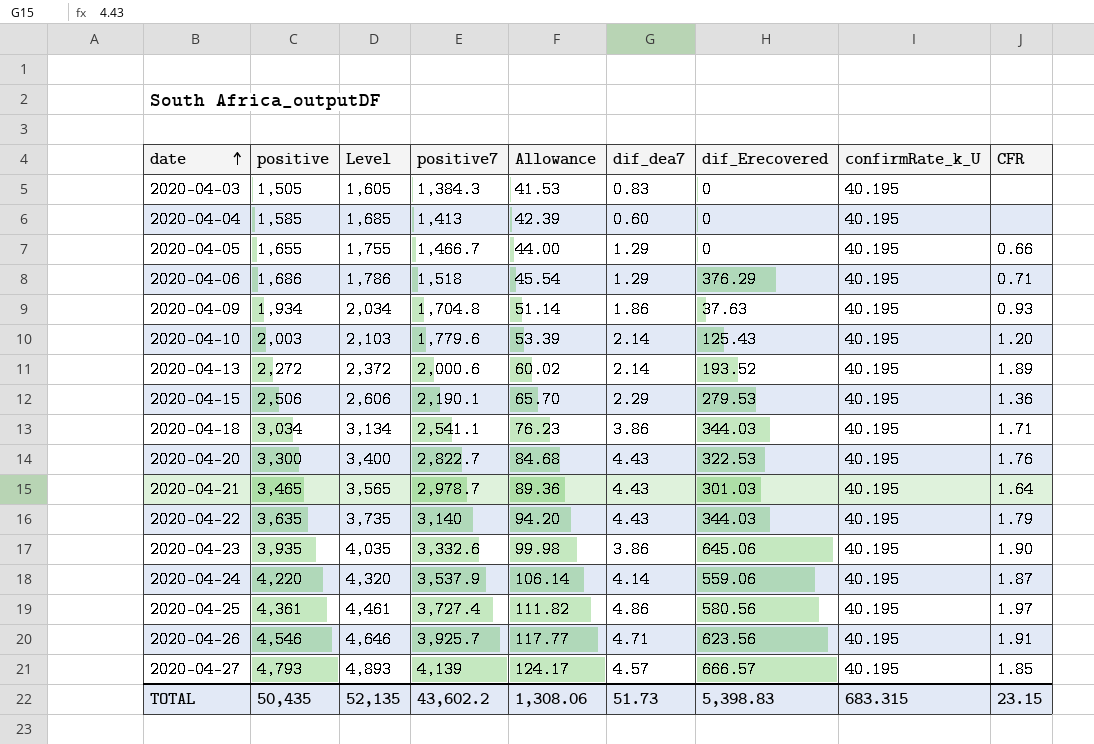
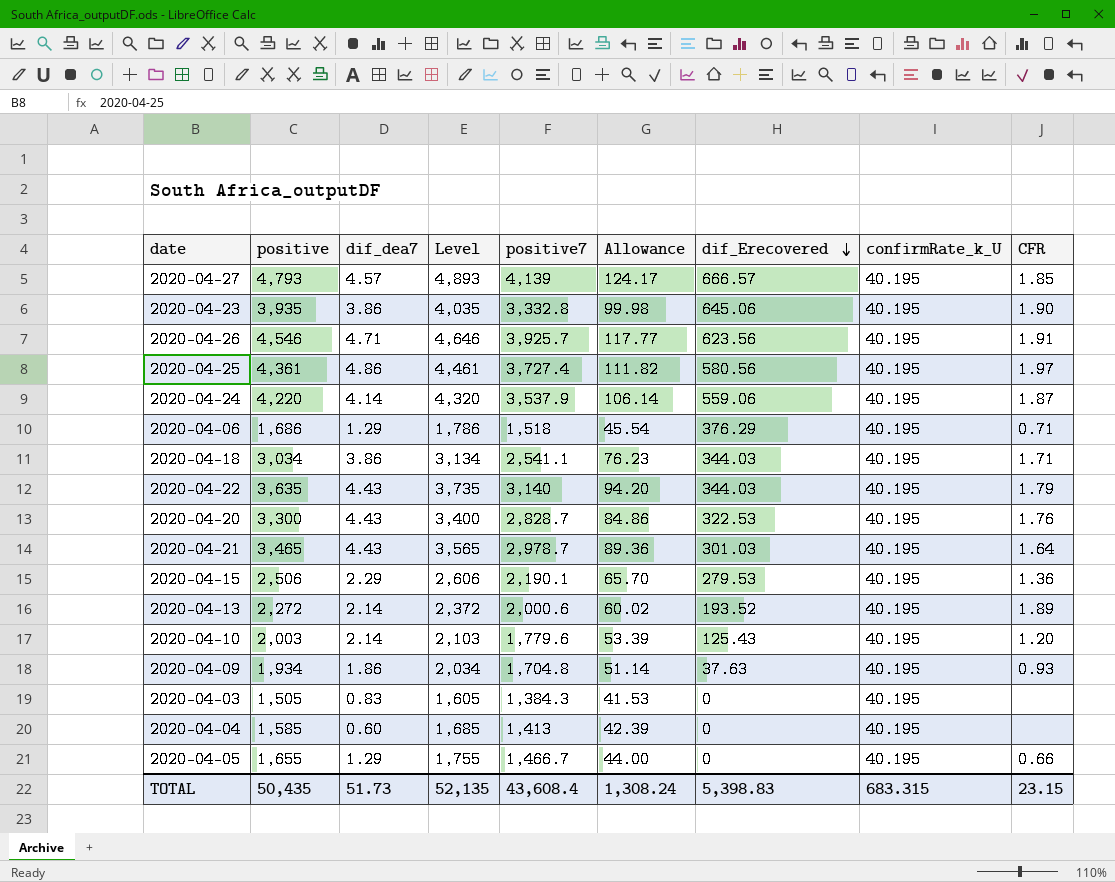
row order: date ascending -> dif_Erecovered descending
column dif_dea7 | position: 6 -> 3
2020-04-23 | positive7: 3,332.6 -> 3,332.8
2020-04-20 | positive7: 2,822.7 -> 2,828.7
2020-04-20 | Allowance: 84.68 -> 84.86
TOTAL | positive7: 43,602.2 -> 43,608.4
TOTAL | Allowance: 1,308.06 -> 1,308.24

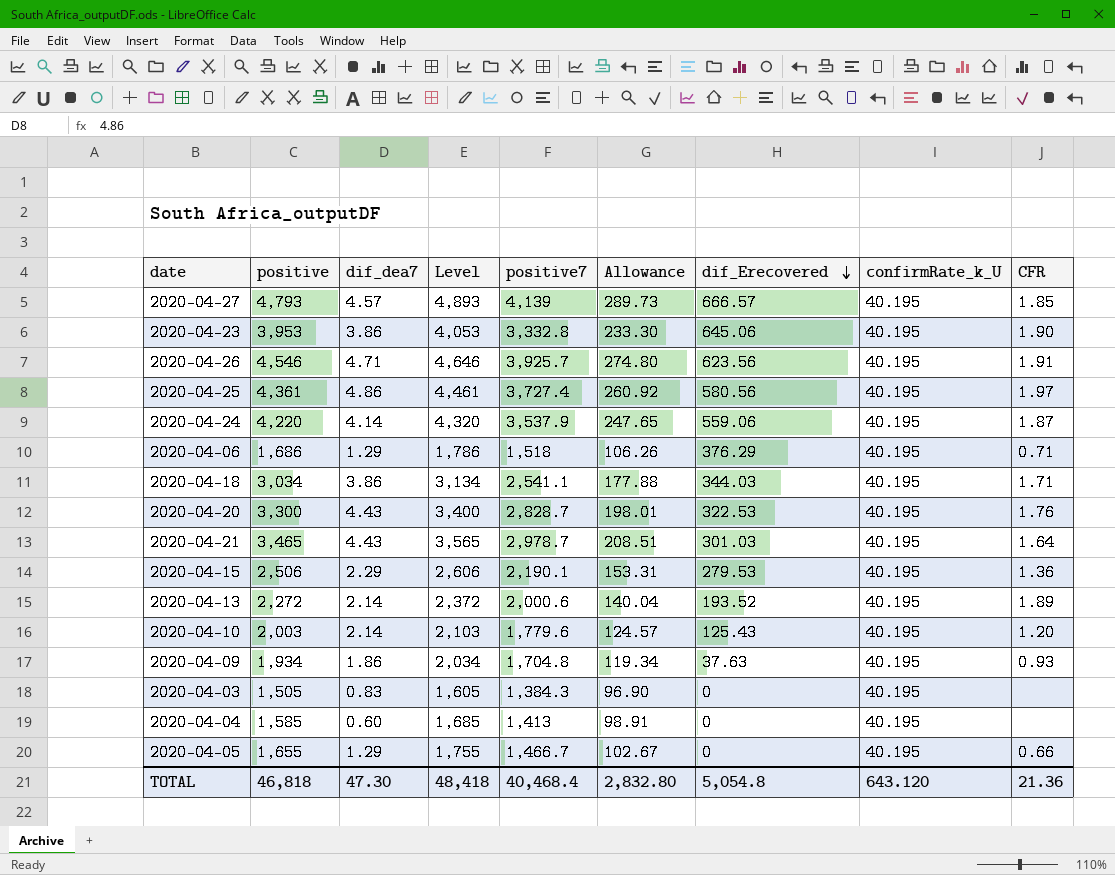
column Allowance | formula: [positive7] * 0.03 -> [positive7] * 0.07
row 2020-04-22: 3,635 | 4.43 | 3,735 | 3,140 | 94.20 | 344.03 | 40.195 | 1.79 -> none
2020-04-23 | positive: 3,935 -> 3,953
2020-04-23 | Level: 4,035 -> 4,053
TOTAL | positive: 50,435 -> 46,818
TOTAL | dif_dea7: 51.73 -> 47.30
TOTAL | Level: 52,135 -> 48,418
TOTAL | positive7: 43,608.4 -> 40,468.4
TOTAL | Allowance: 1,308.24 -> 2,832.80
TOTAL | dif_Erecovered: 5,398.83 -> 5,054.8
TOTAL | confirmRate_k_U: 683.315 -> 643.120
TOTAL | CFR: 23.15 -> 21.36

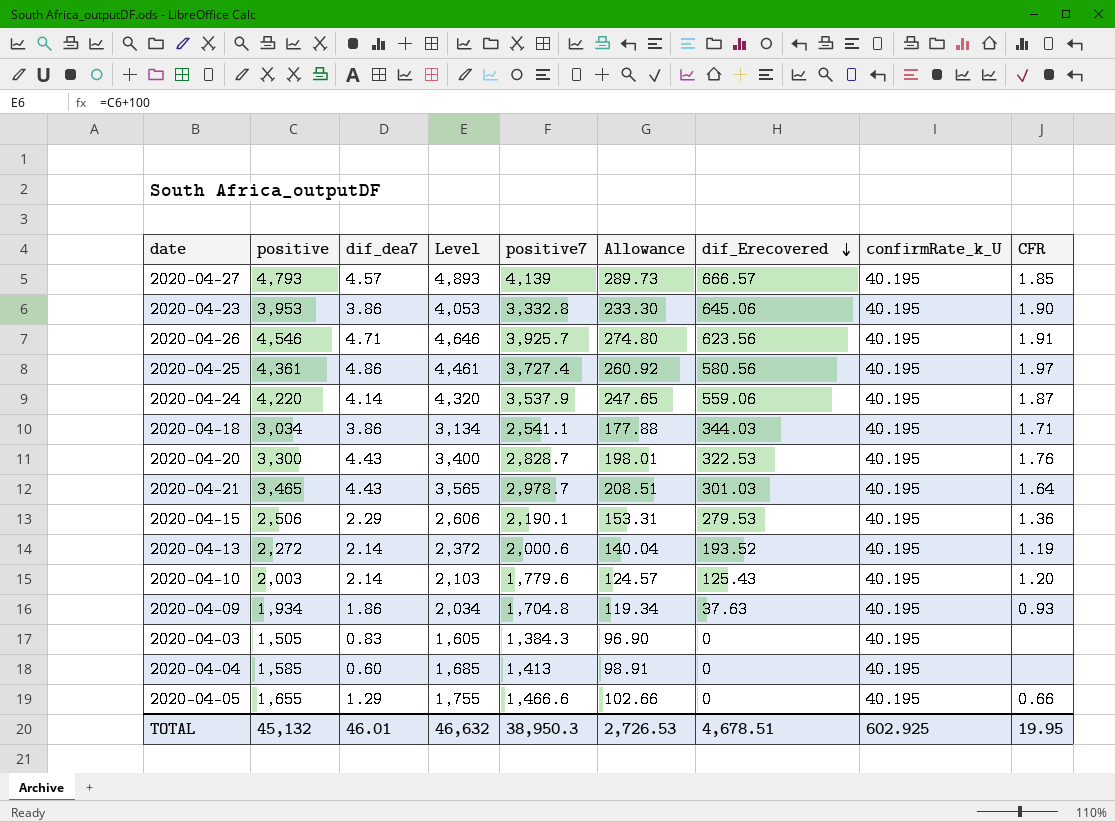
row 2020-04-06: 1,686 | 1.29 | 1,786 | 1,518 | 106.26 | 376.29 | 40.195 | 0.71 -> none
2020-04-13 | CFR: 1.89 -> 1.19
2020-04-05 | positive7: 1,466.7 -> 1,466.6
2020-04-05 | Allowance: 102.67 -> 102.66
TOTAL | positive: 46,818 -> 45,132
TOTAL | dif_dea7: 47.30 -> 46.01
TOTAL | Level: 48,418 -> 46,632
TOTAL | positive7: 40,468.4 -> 38,950.3
TOTAL | Allowance: 2,832.80 -> 2,726.53
TOTAL | dif_Erecovered: 5,054.8 -> 4,678.51
TOTAL | confirmRate_k_U: 643.120 -> 602.925
TOTAL | CFR: 21.36 -> 19.95

